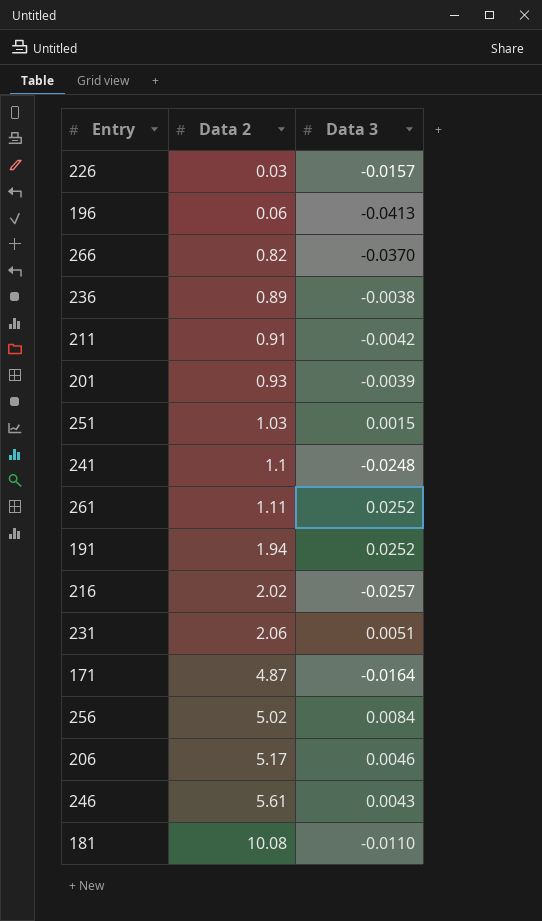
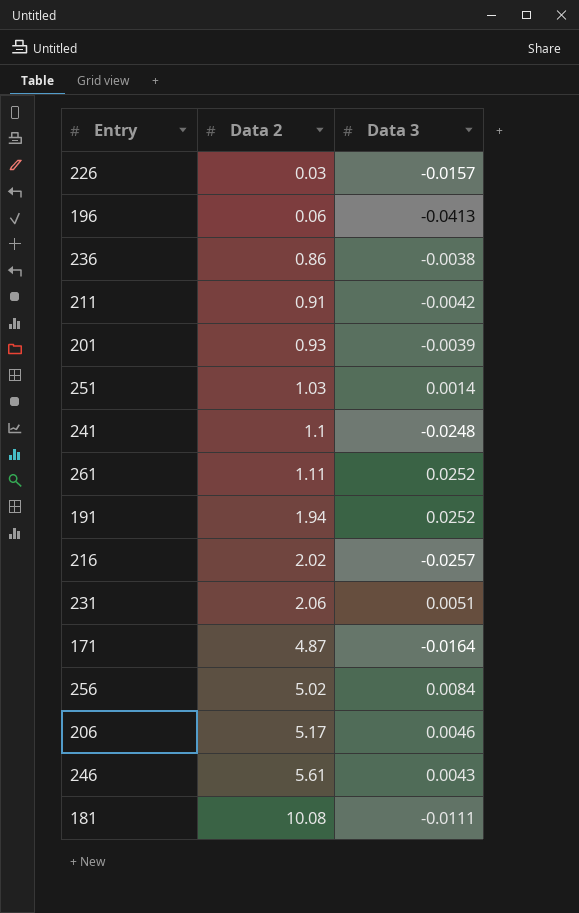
row 266: 0.82 | -0.0370 -> none
236 | Data 2: 0.89 -> 0.86
251 | Data 3: 0.0015 -> 0.0014
181 | Data 3: -0.0110 -> -0.0111

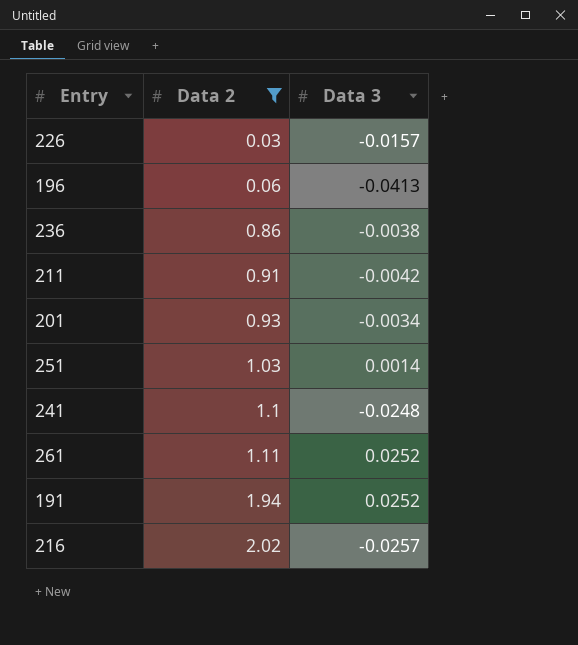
filter: none -> Data 2 <= 2.02
201 | Data 3: -0.0039 -> -0.0034

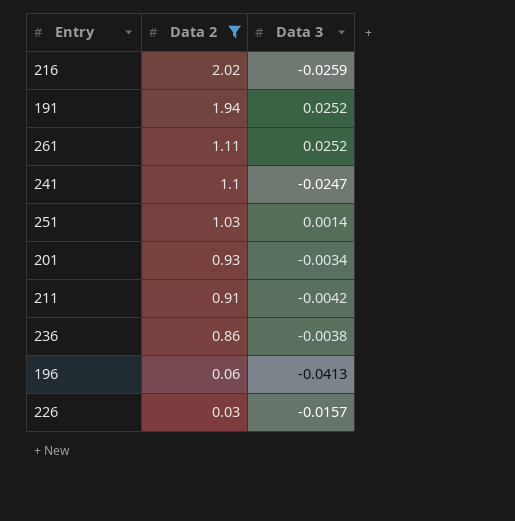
row order: Data 2 ascending -> Data 2 descending
216 | Data 3: -0.0257 -> -0.0259
241 | Data 3: -0.0248 -> -0.0247

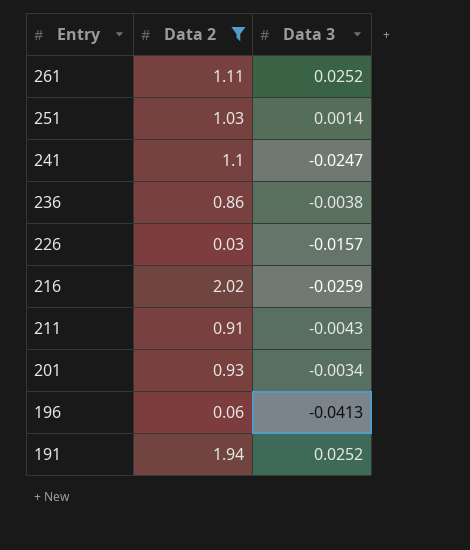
row order: Data 2 descending -> Entry descending
211 | Data 3: -0.0042 -> -0.0043

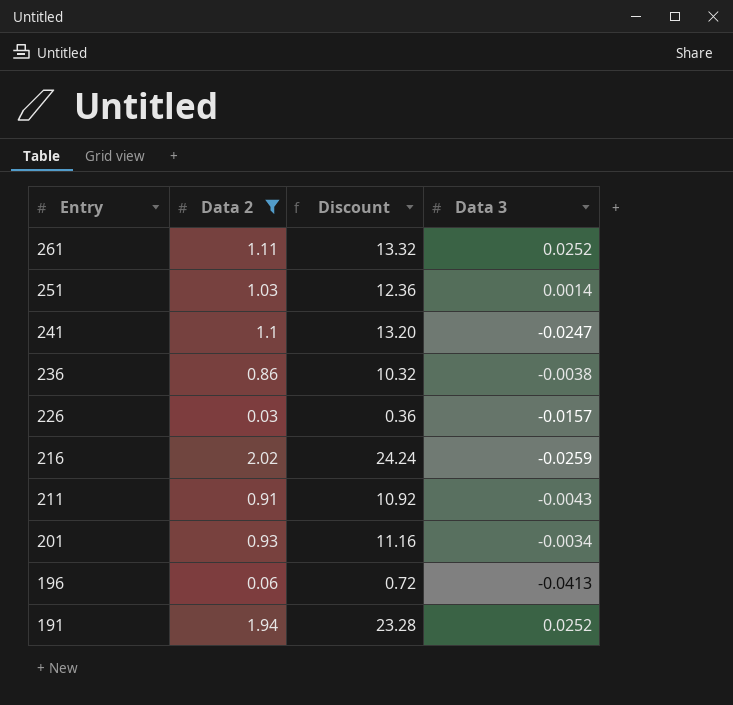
column Discount | formula: none -> [Data 2] * 12

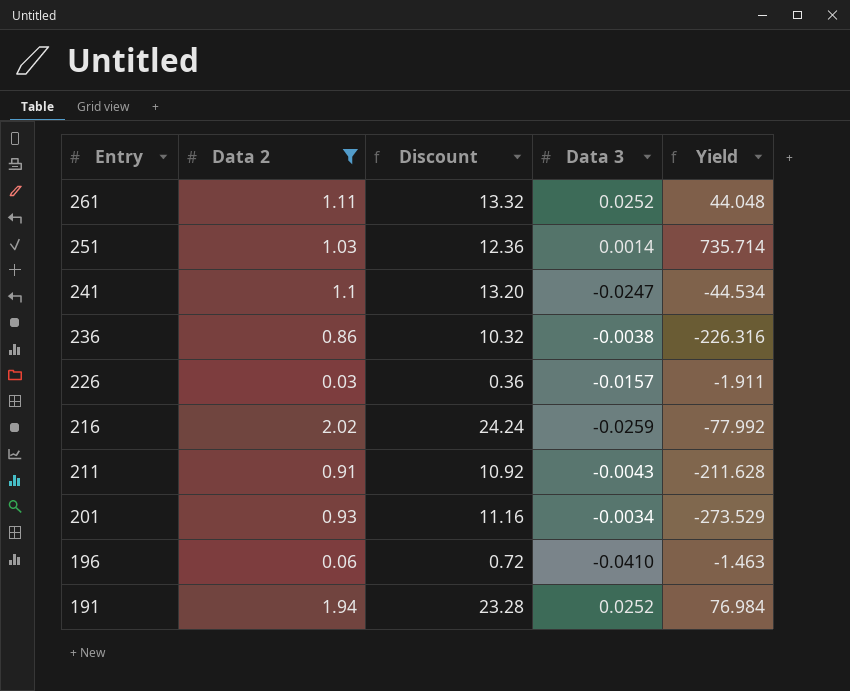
column Yield | formula: none -> [Data 2] / [Data 3]
196 | Data 3: -0.0413 -> -0.0410

